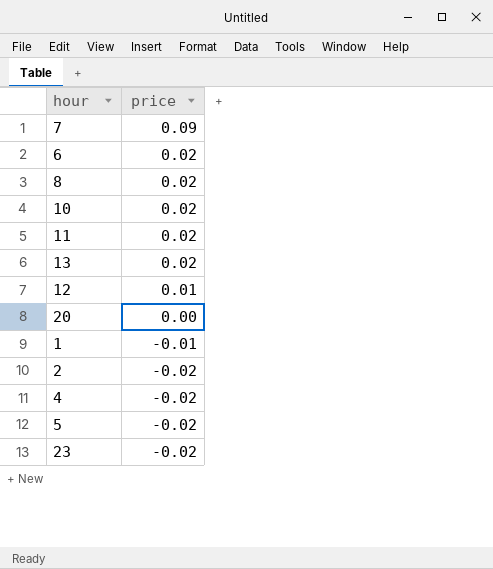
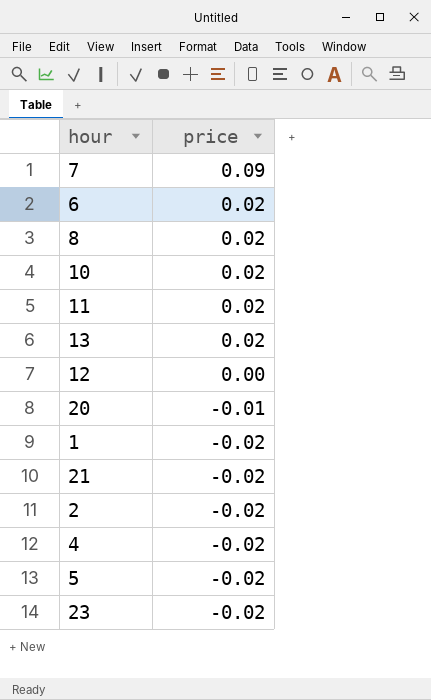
12 | price: 0.01 -> 0.00
20 | price: 0.00 -> -0.01
1 | price: -0.01 -> -0.02
row 21: none -> -0.02

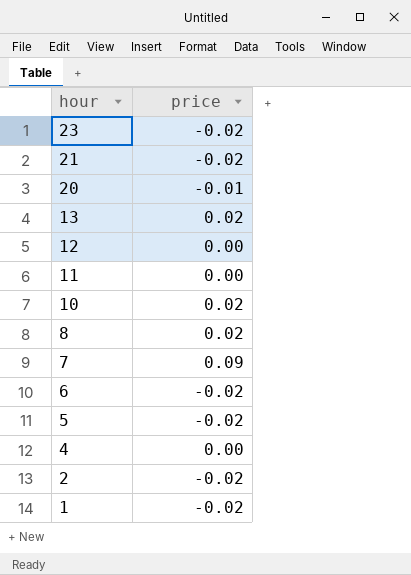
row order: price descending -> hour descending
11 | price: 0.02 -> 0.00
6 | price: 0.02 -> -0.02
4 | price: -0.02 -> 0.00

